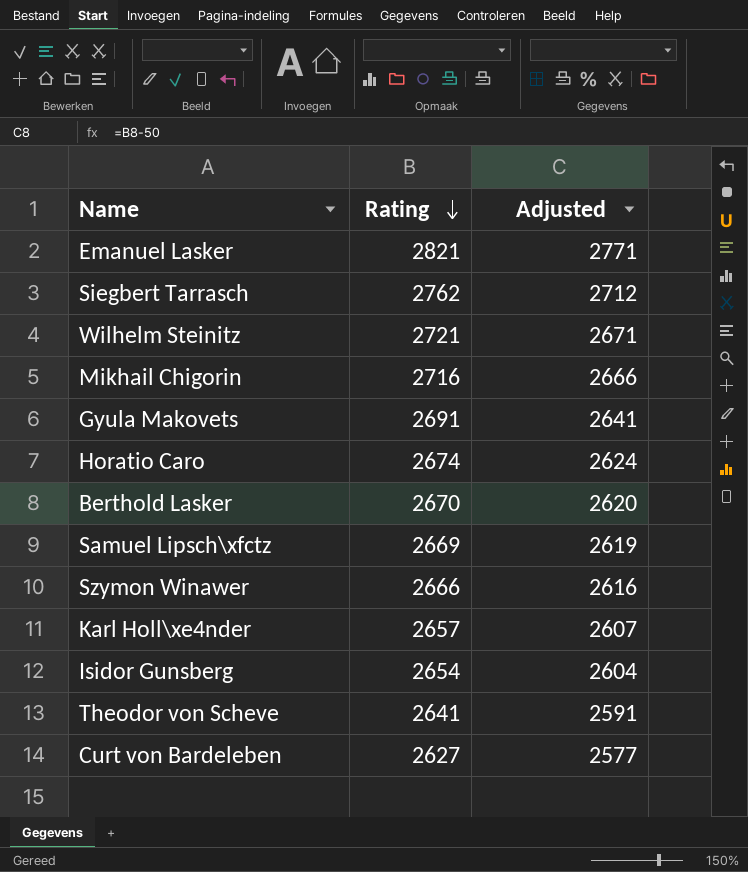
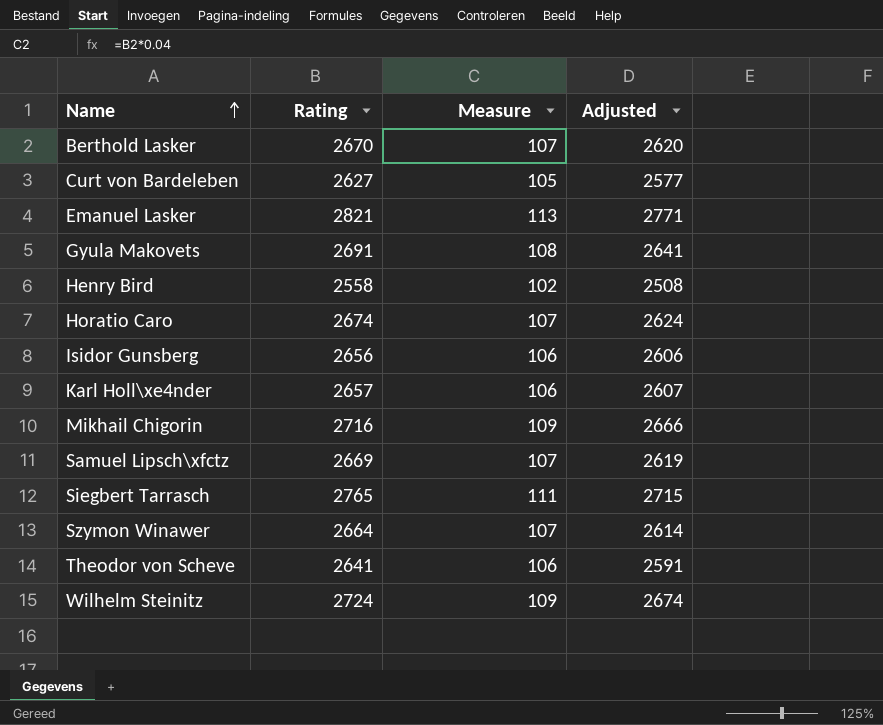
row order: Rating descending -> Name ascending
column Measure | formula: none -> [Rating] * 0.04
row Henry Bird: none -> 2558 | 102 | 2508
Isidor Gunsberg | Rating: 2654 -> 2656
Isidor Gunsberg | Adjusted: 2604 -> 2606
Siegbert Tarrasch | Rating: 2762 -> 2765
Siegbert Tarrasch | Adjusted: 2712 -> 2715
Szymon Winawer | Rating: 2666 -> 2664
Szymon Winawer | Adjusted: 2616 -> 2614
Wilhelm Steinitz | Rating: 2721 -> 2724
Wilhelm Steinitz | Adjusted: 2671 -> 2674

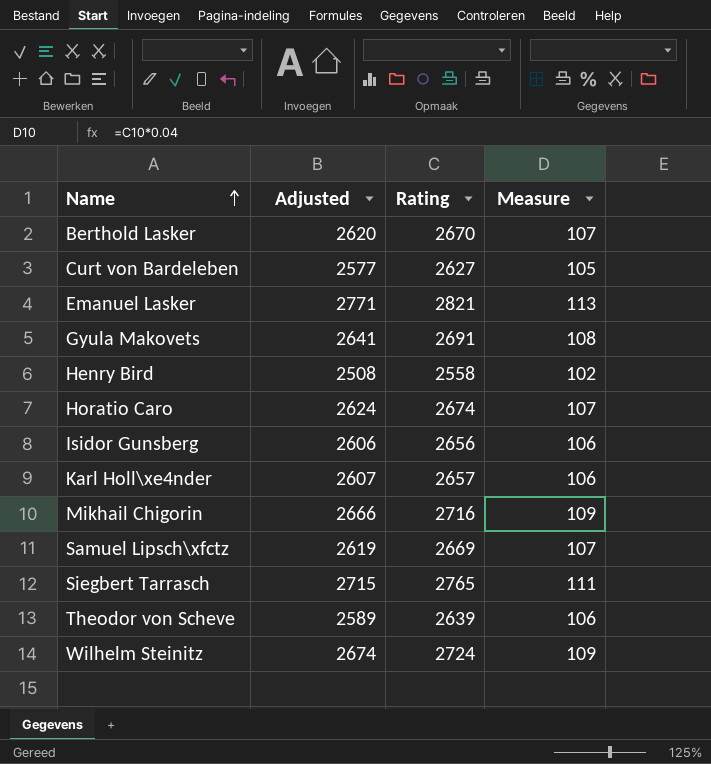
column Adjusted | position: 4 -> 2
row Szymon Winawer: 2664 | 107 | 2614 -> none
Theodor von Scheve | Adjusted: 2591 -> 2589
Theodor von Scheve | Rating: 2641 -> 2639

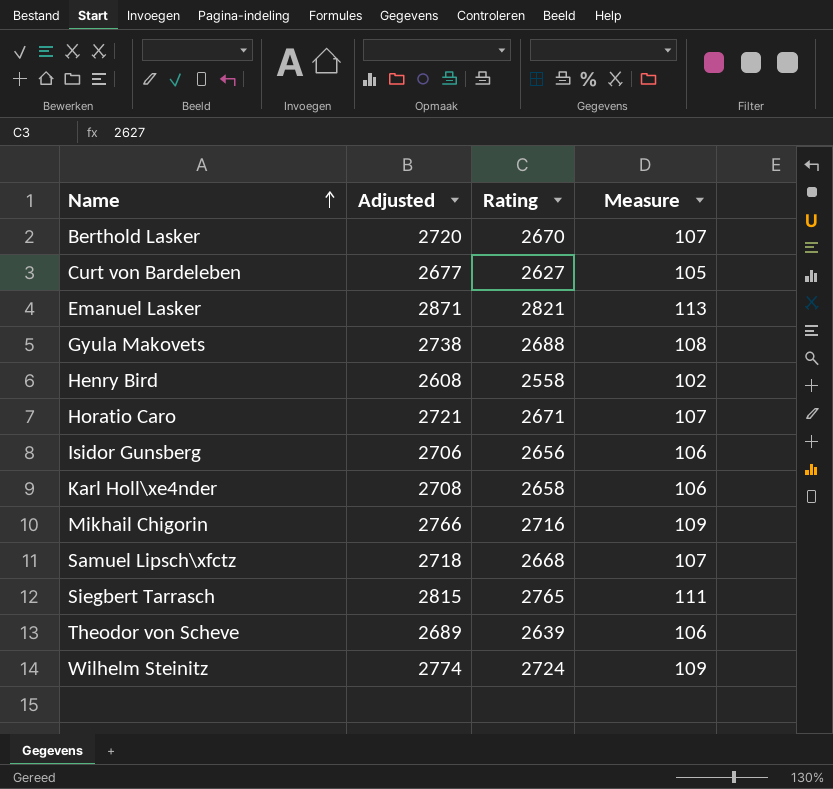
column Adjusted | formula: [Rating] - 50 -> [Rating] + 50
Gyula Makovets | Rating: 2691 -> 2688
Horatio Caro | Rating: 2674 -> 2671
Karl Holl\xe4nder | Rating: 2657 -> 2658
Samuel Lipsch\xfctz | Rating: 2669 -> 2668

